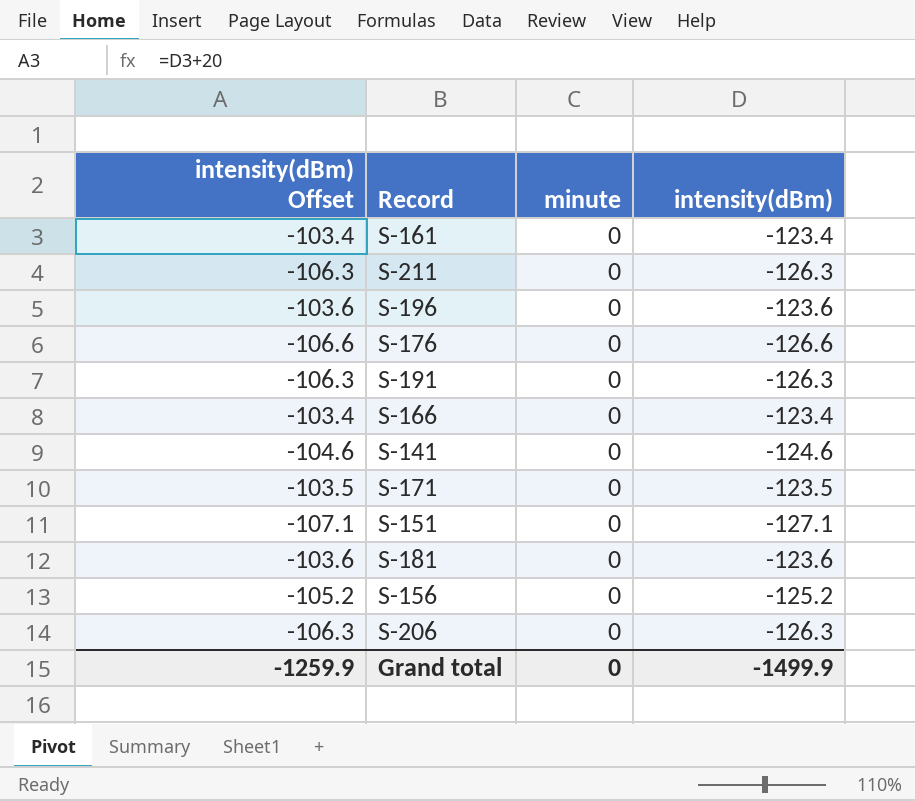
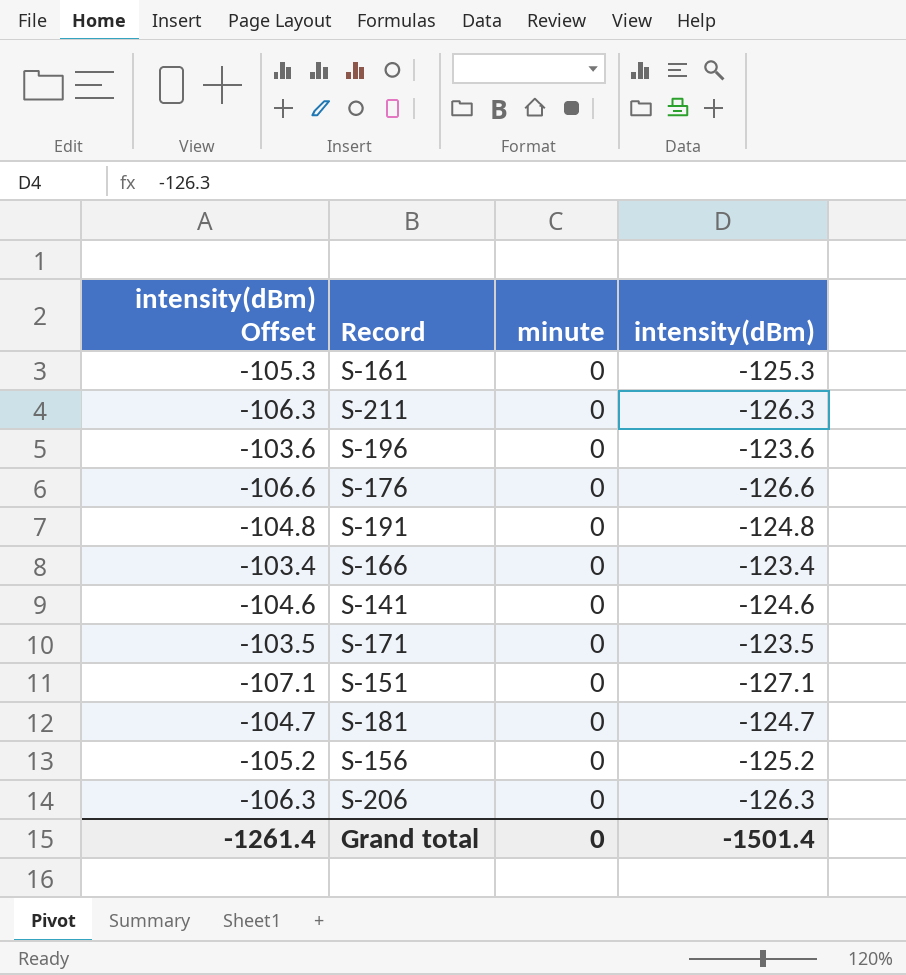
S-161 | intensity(dBm) Offset: -103.4 -> -105.3
S-161 | intensity(dBm): -123.4 -> -125.3
S-191 | intensity(dBm) Offset: -106.3 -> -104.8
S-191 | intensity(dBm): -126.3 -> -124.8
S-181 | intensity(dBm) Offset: -103.6 -> -104.7
S-181 | intensity(dBm): -123.6 -> -124.7
Grand total | intensity(dBm) Offset: -1259.9 -> -1261.4
Grand total | intensity(dBm): -1499.9 -> -1501.4

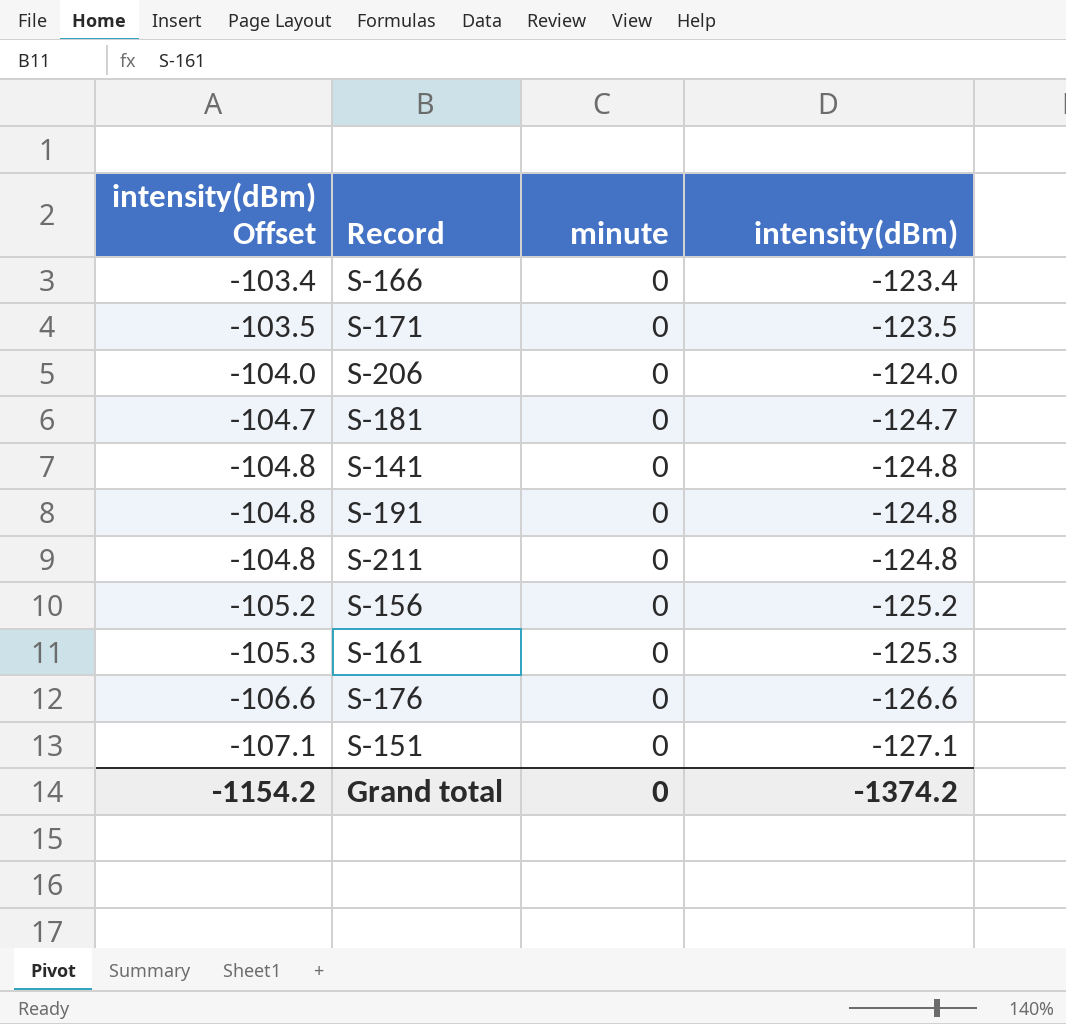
row order: none -> intensity(dBm) Offset descending
row S-196: -103.6 | 0 | -123.6 -> none
S-206 | intensity(dBm) Offset: -106.3 -> -104.0
S-206 | intensity(dBm): -126.3 -> -124.0
S-141 | intensity(dBm) Offset: -104.6 -> -104.8
S-141 | intensity(dBm): -124.6 -> -124.8
S-211 | intensity(dBm) Offset: -106.3 -> -104.8
S-211 | intensity(dBm): -126.3 -> -124.8
Grand total | intensity(dBm) Offset: -1261.4 -> -1154.2
Grand total | intensity(dBm): -1501.4 -> -1374.2

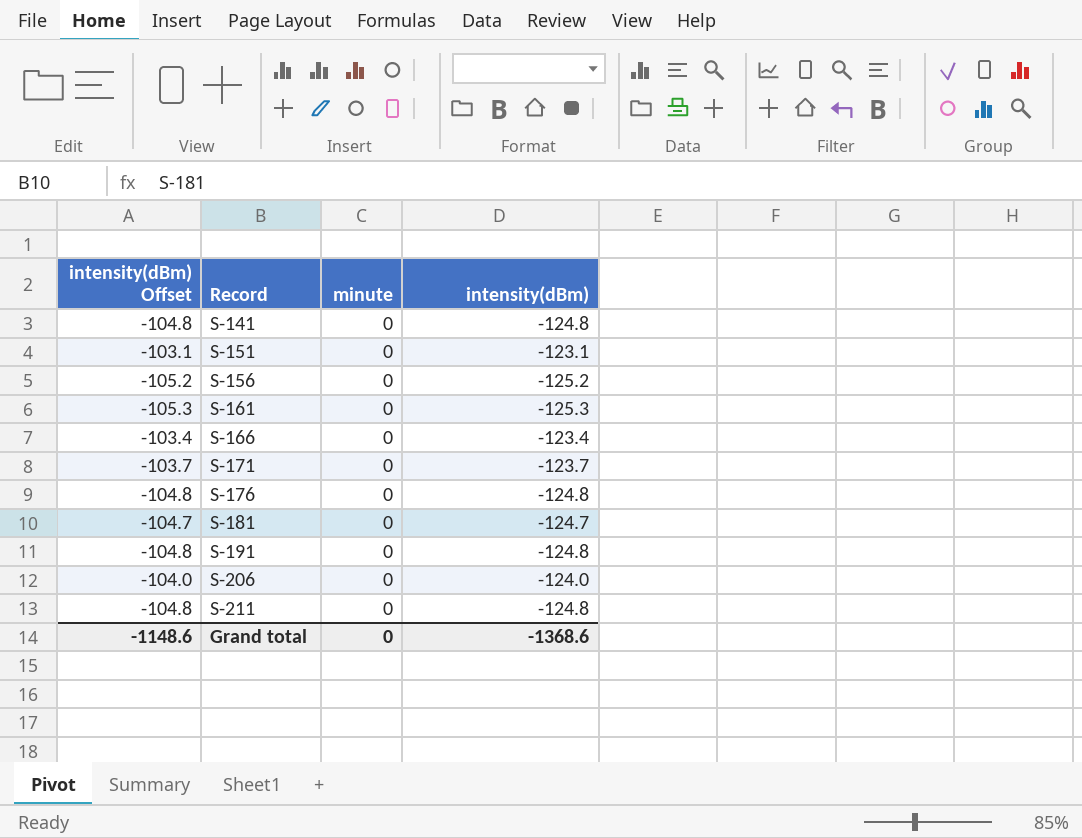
row order: intensity(dBm) Offset descending -> Record ascending
S-151 | intensity(dBm) Offset: -107.1 -> -103.1
S-151 | intensity(dBm): -127.1 -> -123.1
S-171 | intensity(dBm) Offset: -103.5 -> -103.7
S-171 | intensity(dBm): -123.5 -> -123.7
S-176 | intensity(dBm) Offset: -106.6 -> -104.8
S-176 | intensity(dBm): -126.6 -> -124.8
Grand total | intensity(dBm) Offset: -1154.2 -> -1148.6
Grand total | intensity(dBm): -1374.2 -> -1368.6

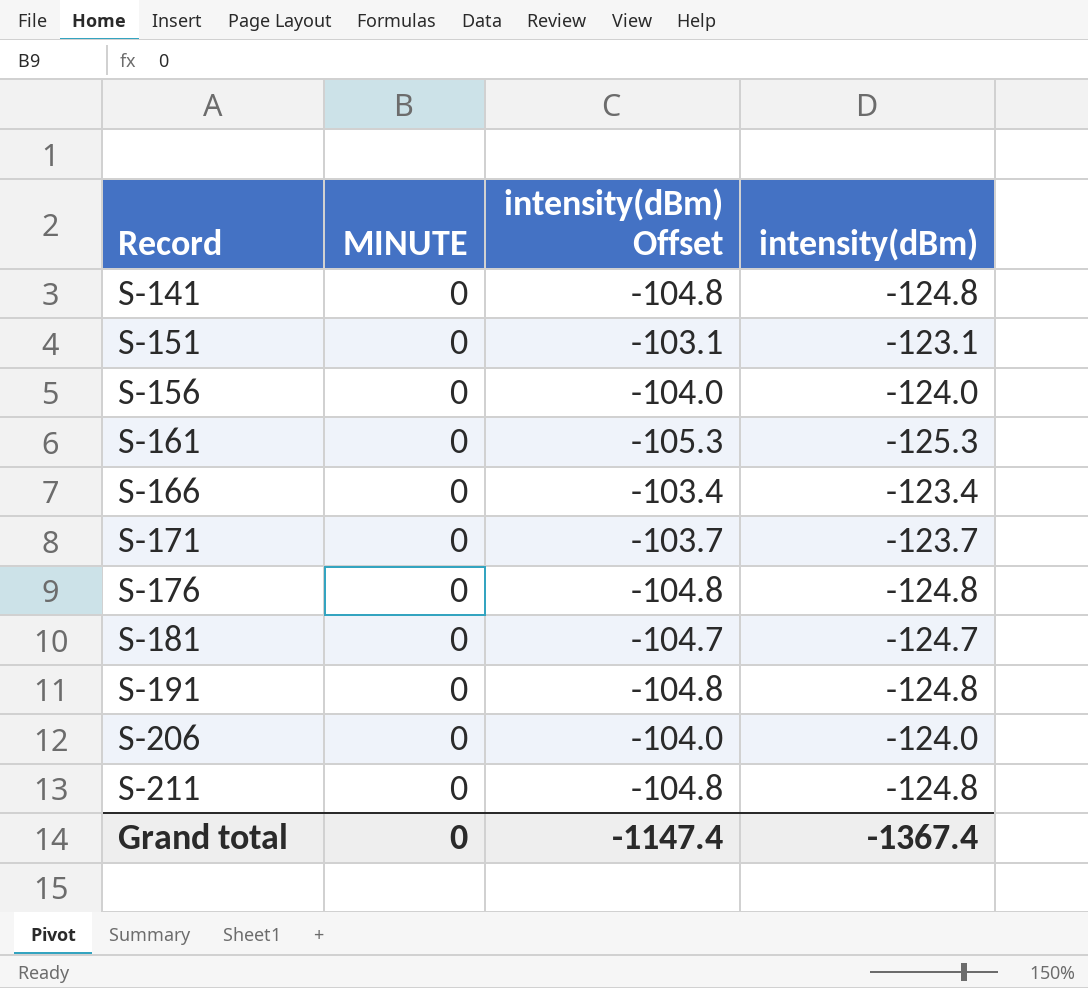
column name: minute -> MINUTE
column intensity(dBm) Offset | position: 1 -> 3
S-156 | intensity(dBm) Offset: -105.2 -> -104.0
S-156 | intensity(dBm): -125.2 -> -124.0
Grand total | intensity(dBm) Offset: -1148.6 -> -1147.4
Grand total | intensity(dBm): -1368.6 -> -1367.4

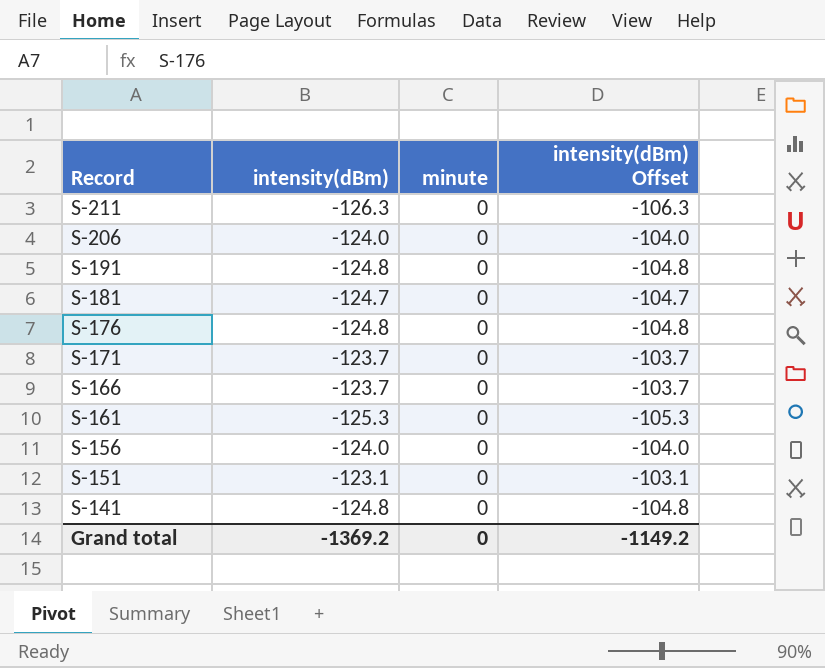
row order: Record ascending -> Record descending
column intensity(dBm) | position: 4 -> 2
column name: MINUTE -> minute
S-211 | intensity(dBm): -124.8 -> -126.3
S-211 | intensity(dBm) Offset: -104.8 -> -106.3
S-166 | intensity(dBm): -123.4 -> -123.7
S-166 | intensity(dBm) Offset: -103.4 -> -103.7
Grand total | intensity(dBm): -1367.4 -> -1369.2
Grand total | intensity(dBm) Offset: -1147.4 -> -1149.2

